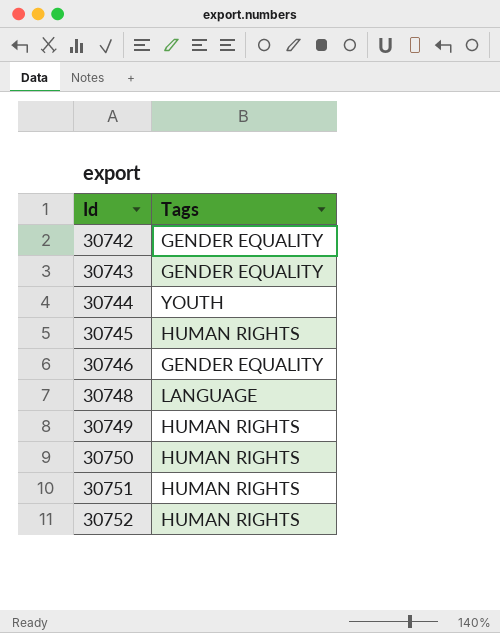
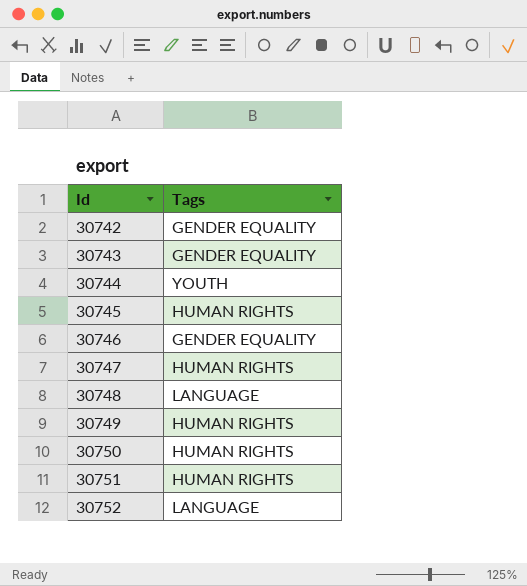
row 30747: none -> HUMAN RIGHTS
30752 | Tags: HUMAN RIGHTS -> LANGUAGE

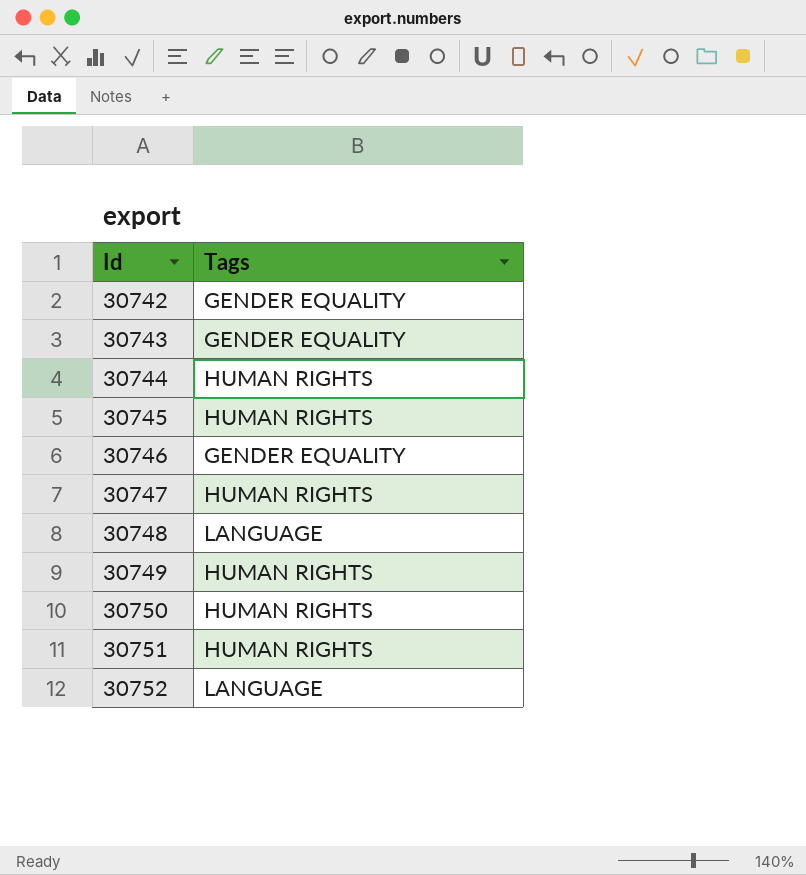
30744 | Tags: YOUTH -> HUMAN RIGHTS

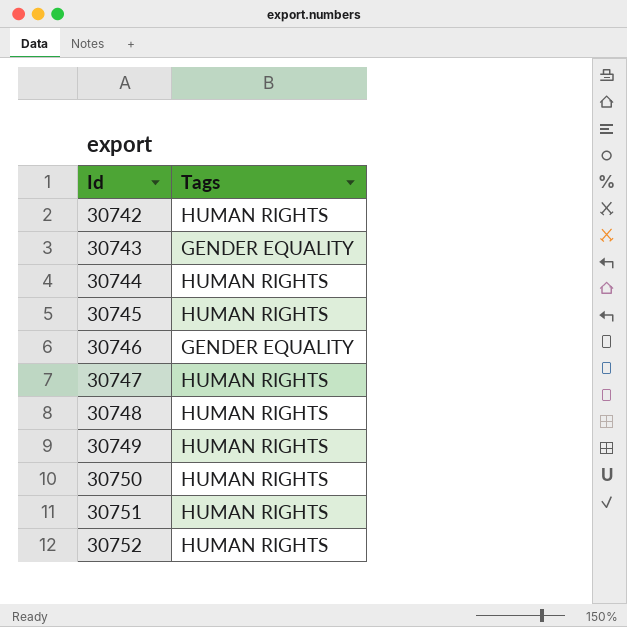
30742 | Tags: GENDER EQUALITY -> HUMAN RIGHTS
30748 | Tags: LANGUAGE -> HUMAN RIGHTS
30752 | Tags: LANGUAGE -> HUMAN RIGHTS

